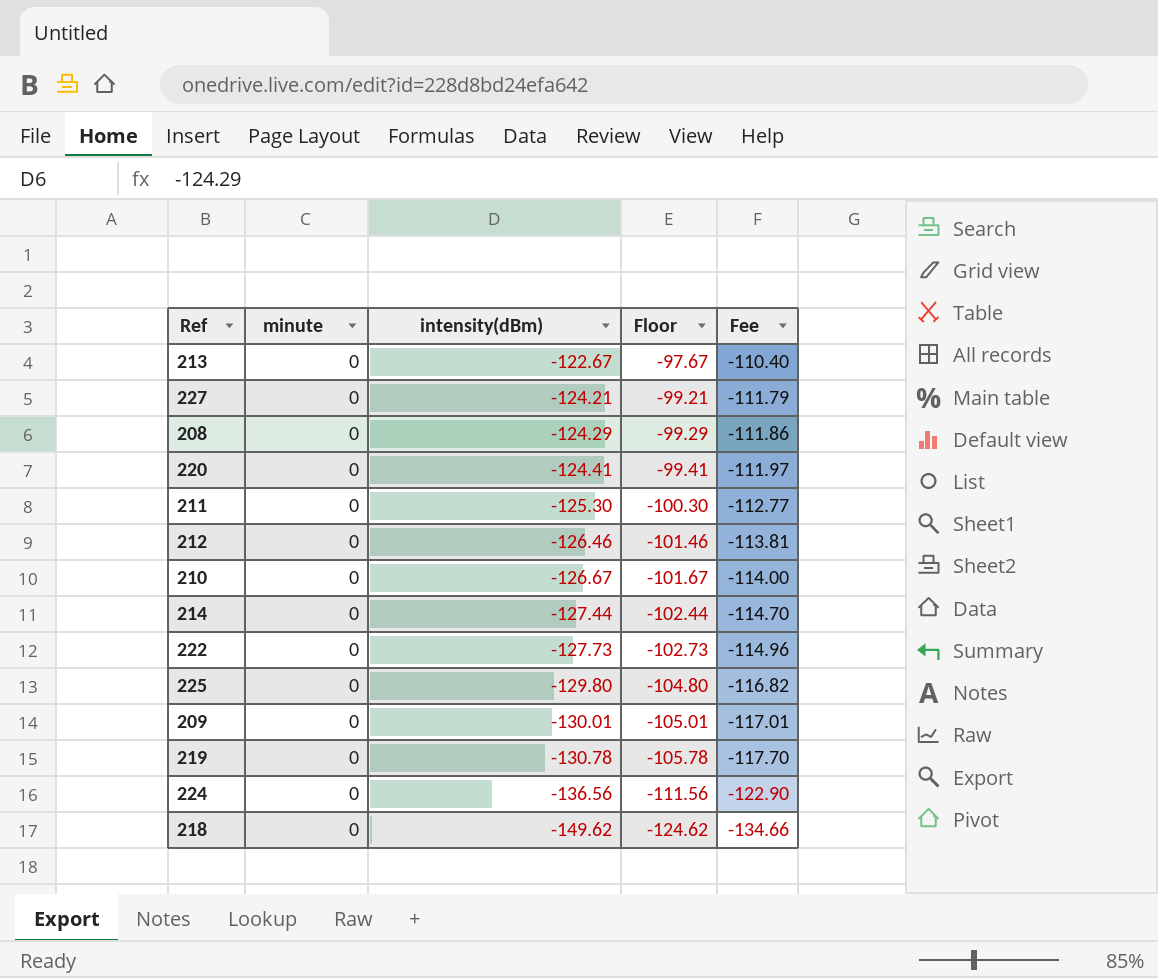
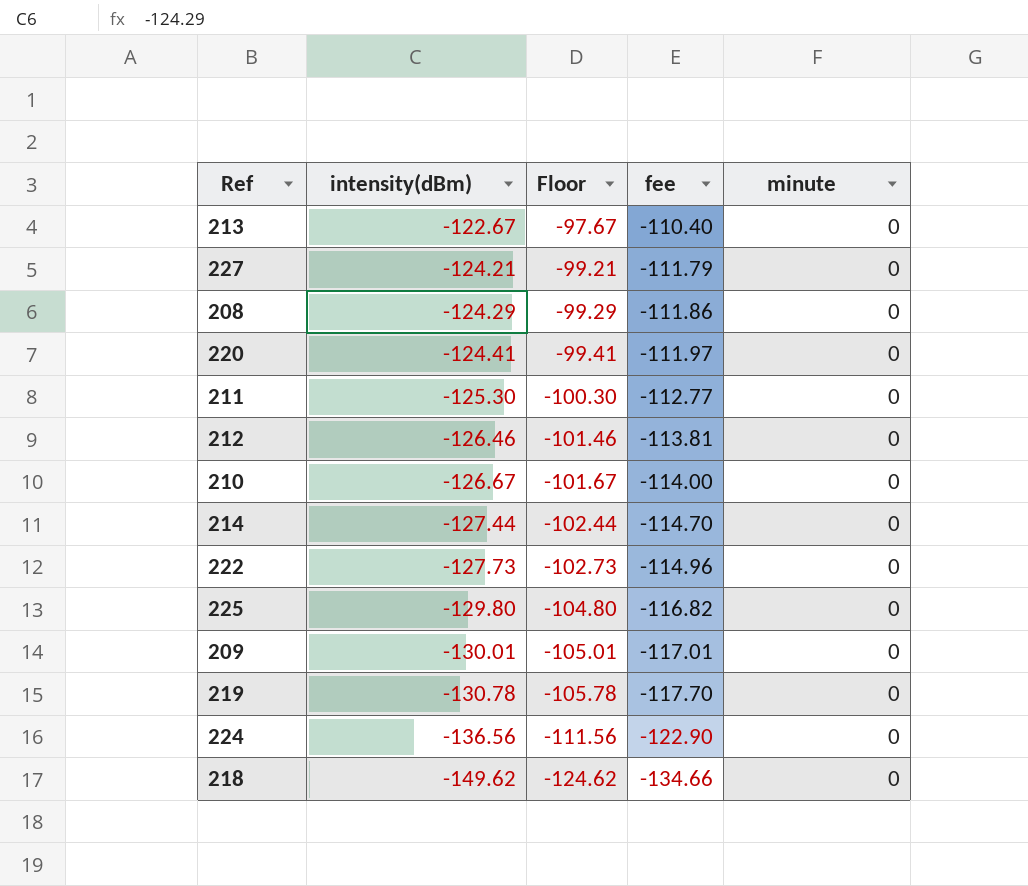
column name: Fee -> fee
column minute | position: 2 -> 5

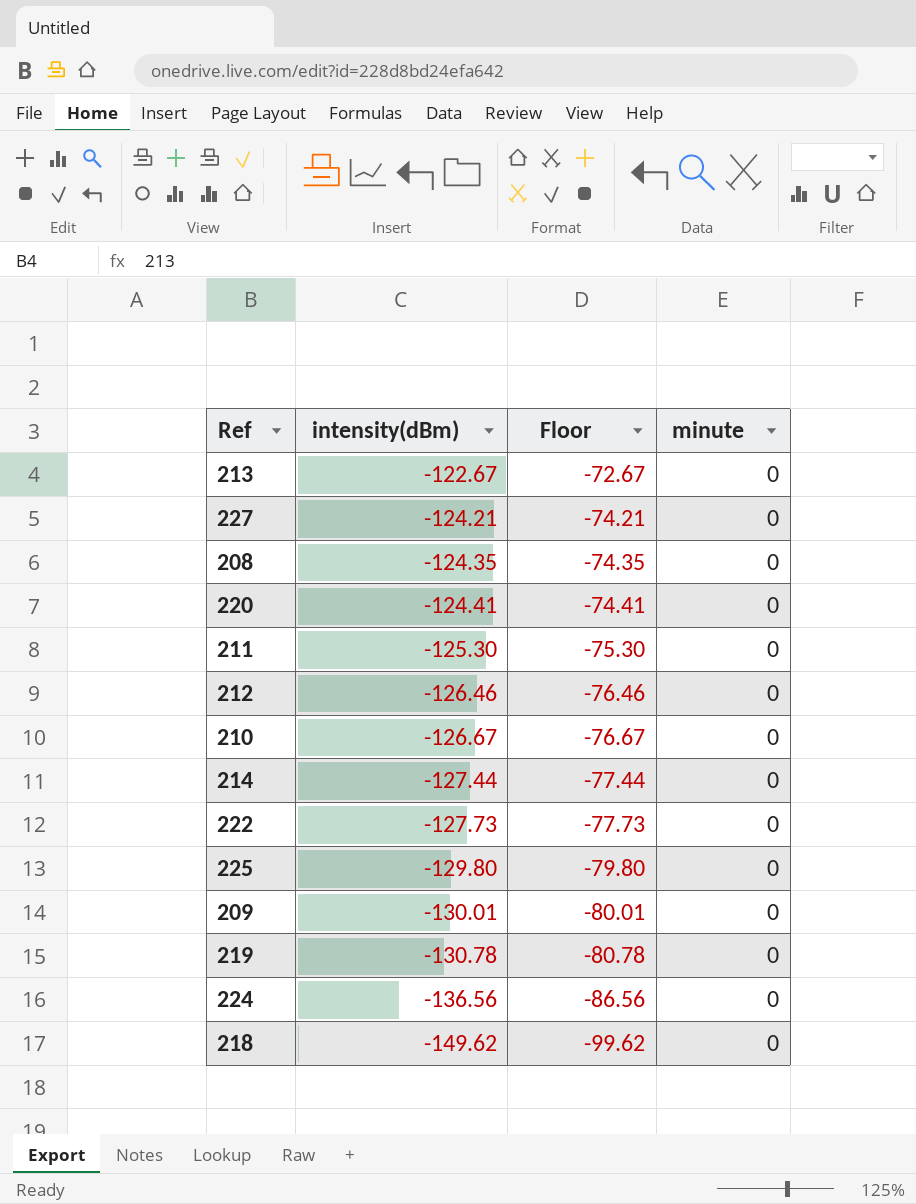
column fee | formula: [intensity(dBm)] * 0.9 -> none
column Floor | formula: [intensity(dBm)] + 25 -> [intensity(dBm)] + 50
208 | intensity(dBm): -124.29 -> -124.35

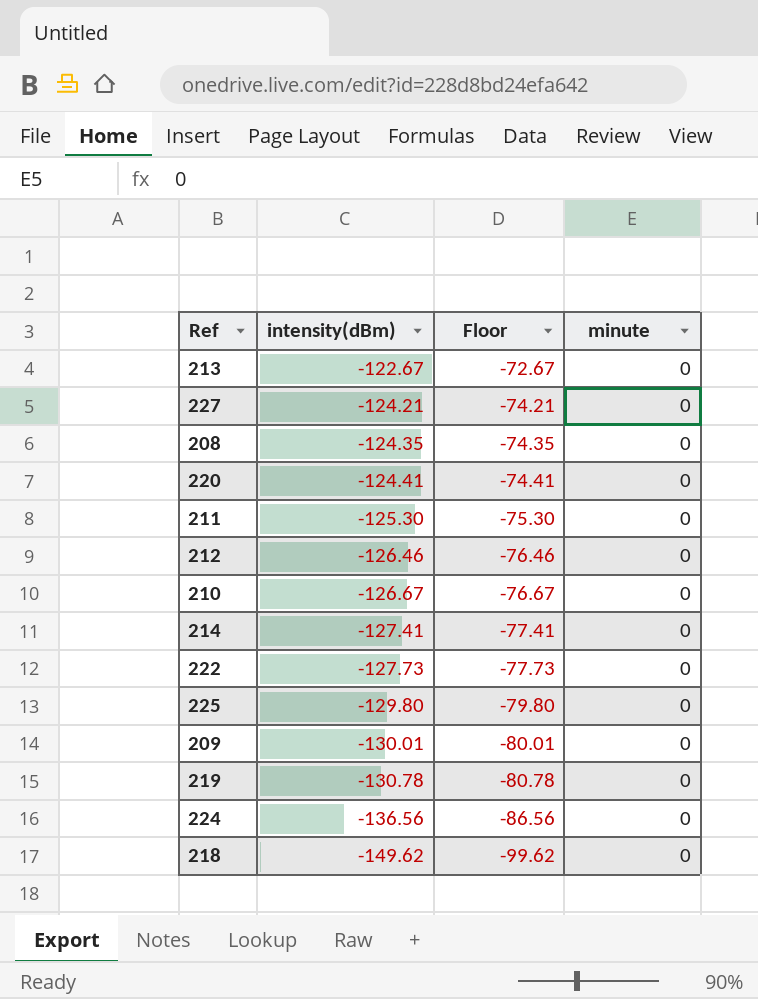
214 | intensity(dBm): -127.44 -> -127.41
214 | Floor: -77.44 -> -77.41

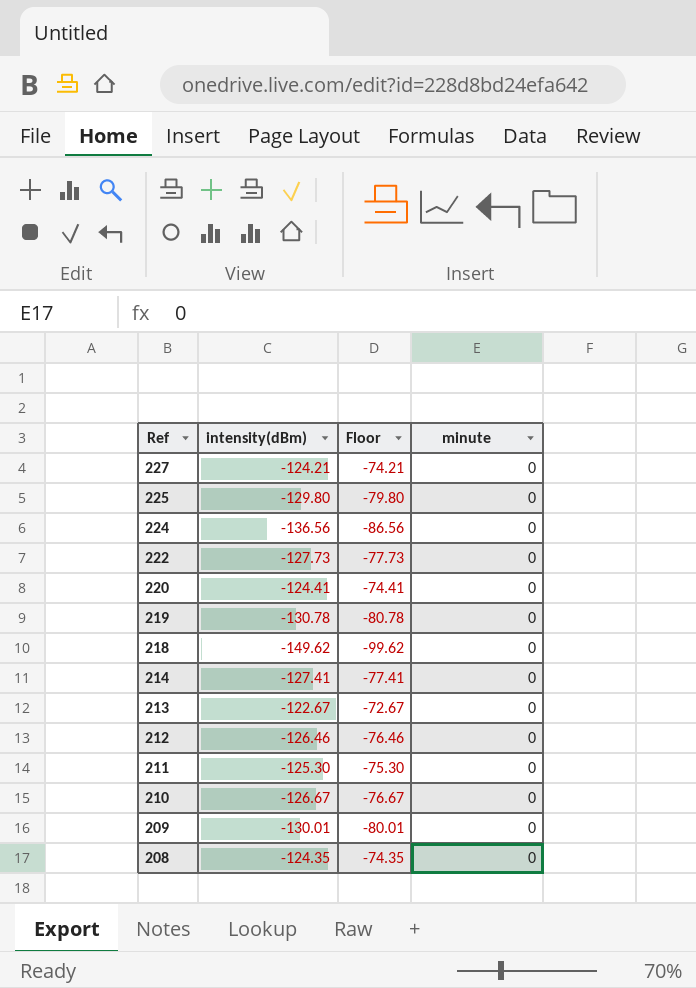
row order: intensity(dBm) descending -> Ref descending

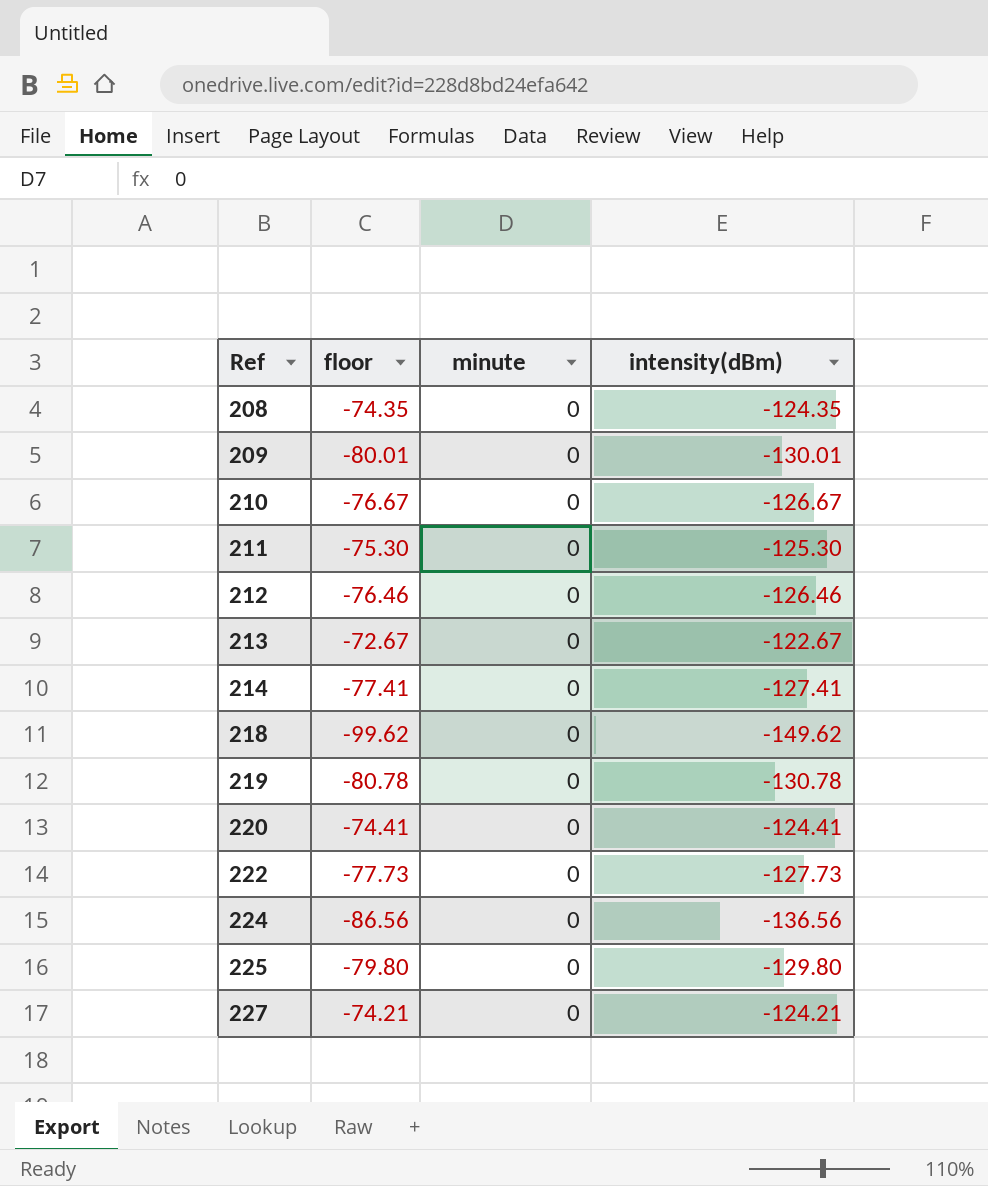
row order: Ref descending -> Ref ascending
column name: Floor -> floor
column intensity(dBm) | position: 2 -> 4

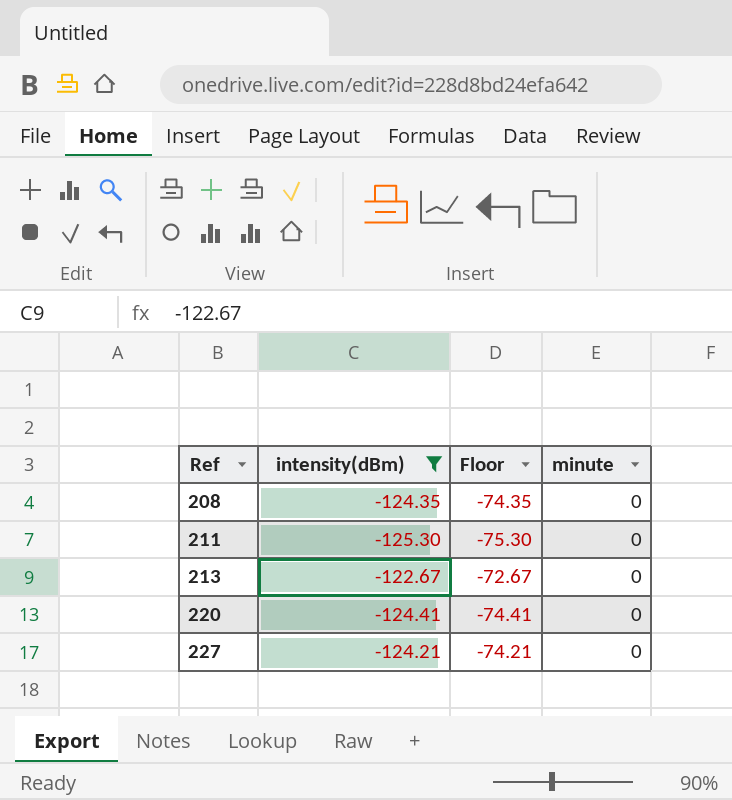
filter: none -> intensity(dBm) >= -125.30
column intensity(dBm) | position: 4 -> 2
column name: floor -> Floor

